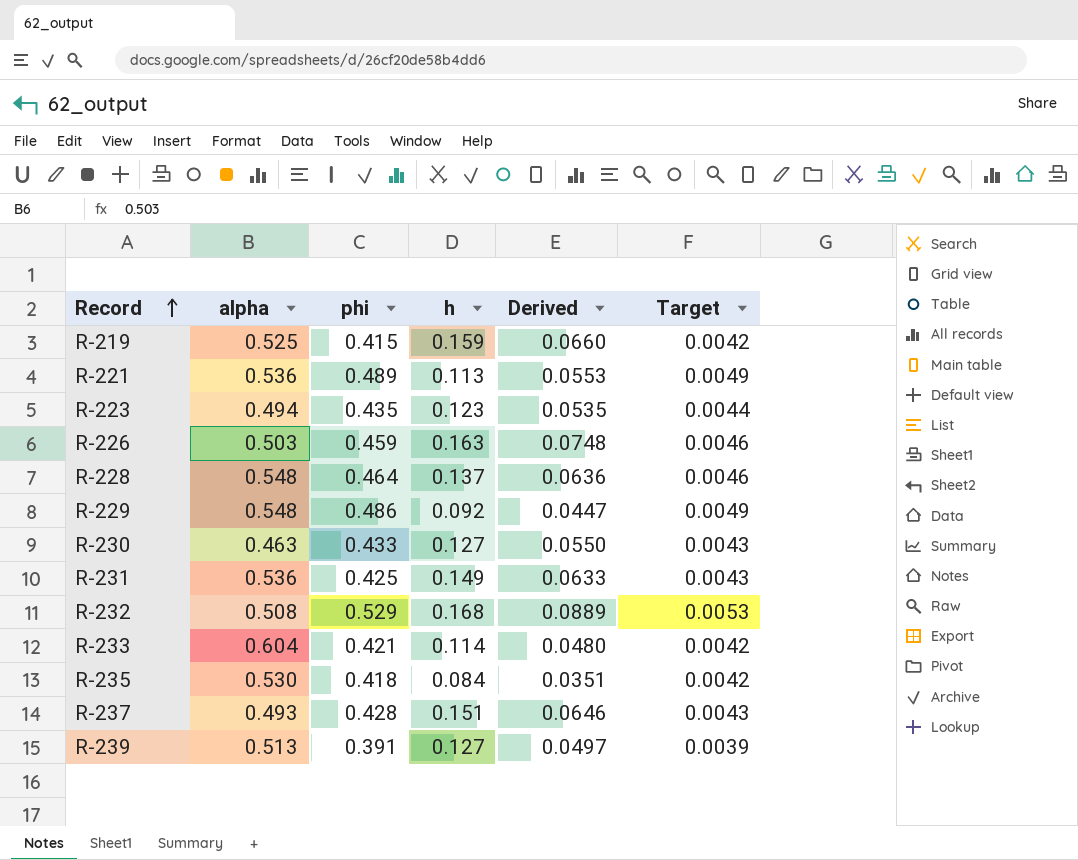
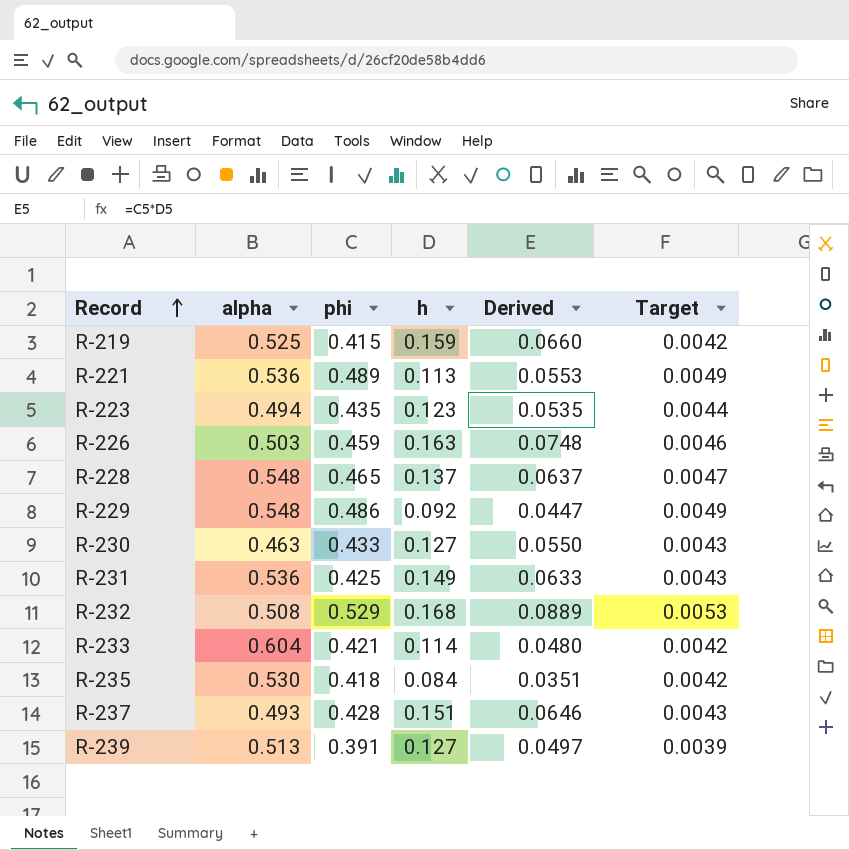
R-228 | phi: 0.464 -> 0.465
R-228 | Derived: 0.0636 -> 0.0637
R-228 | Target: 0.0046 -> 0.0047

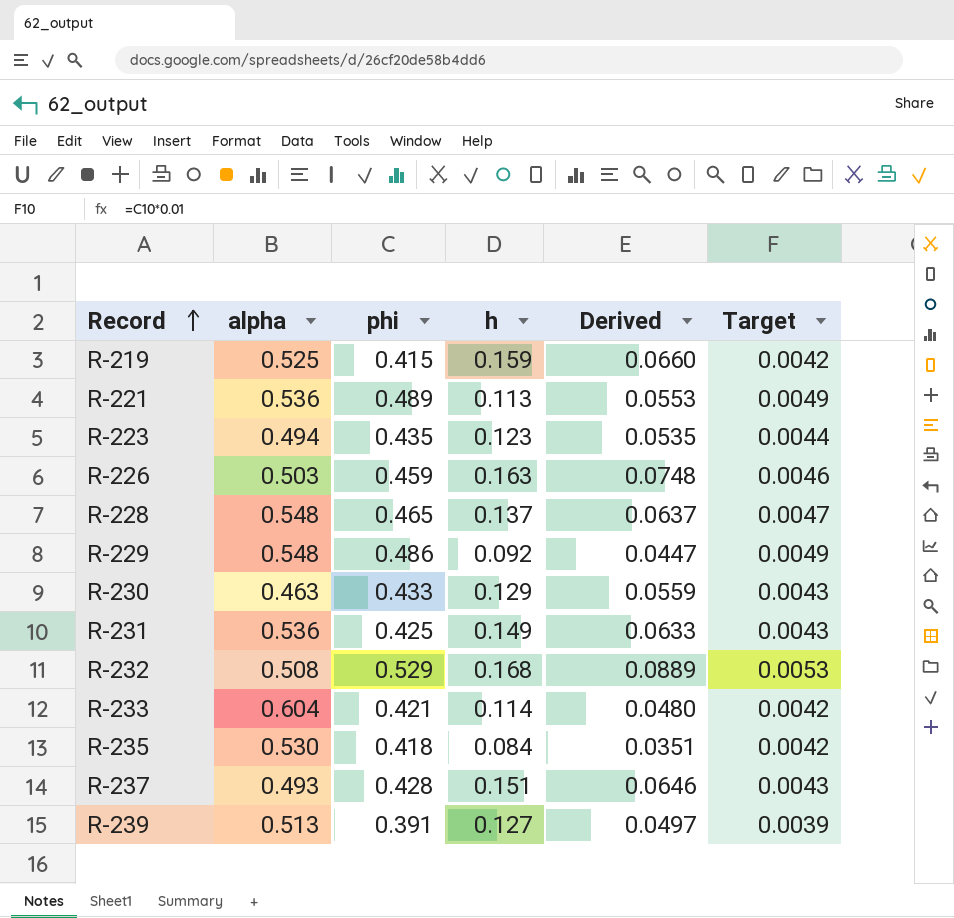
R-230 | h: 0.127 -> 0.129
R-230 | Derived: 0.0550 -> 0.0559

